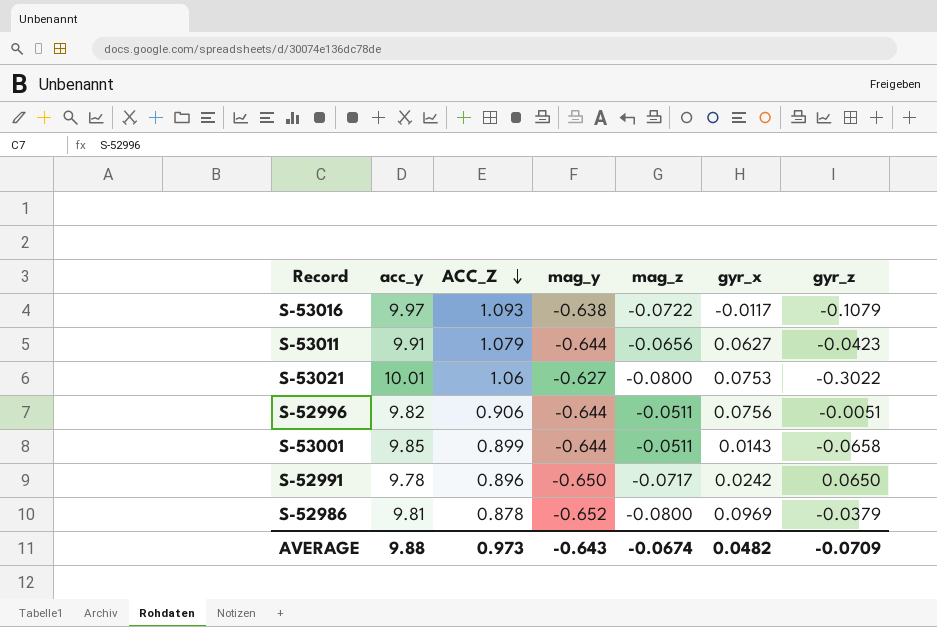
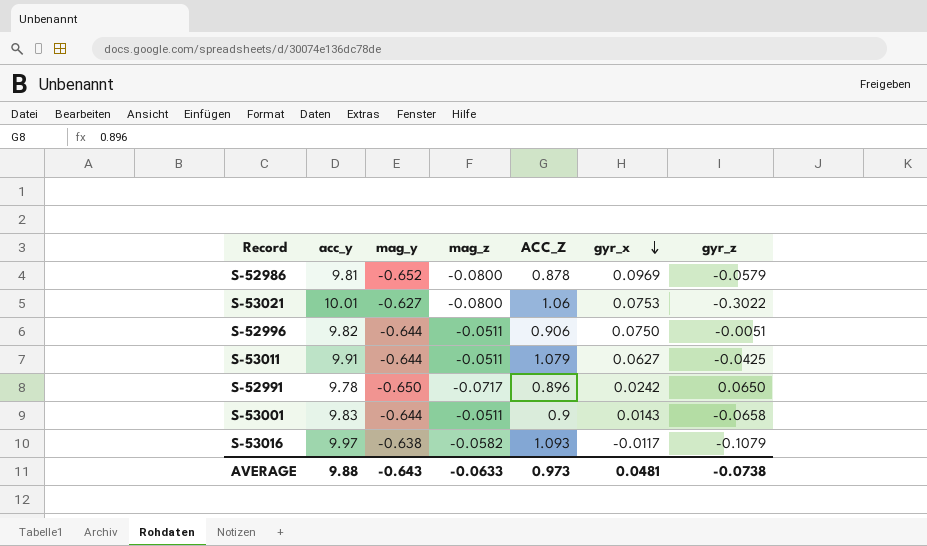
row order: ACC_Z descending -> gyr_x descending
column ACC_Z | position: 3 -> 5
S-52986 | gyr_z: -0.0379 -> -0.0579
S-52996 | gyr_x: 0.0756 -> 0.0750
S-53011 | mag_z: -0.0656 -> -0.0511
S-53011 | gyr_z: -0.0423 -> -0.0425
S-53001 | acc_y: 9.85 -> 9.83
S-53001 | ACC_Z: 0.899 -> 0.9
S-53016 | mag_z: -0.0722 -> -0.0582
AVERAGE | mag_z: -0.0674 -> -0.0633
AVERAGE | gyr_x: 0.0482 -> 0.0481
AVERAGE | gyr_z: -0.0709 -> -0.0738

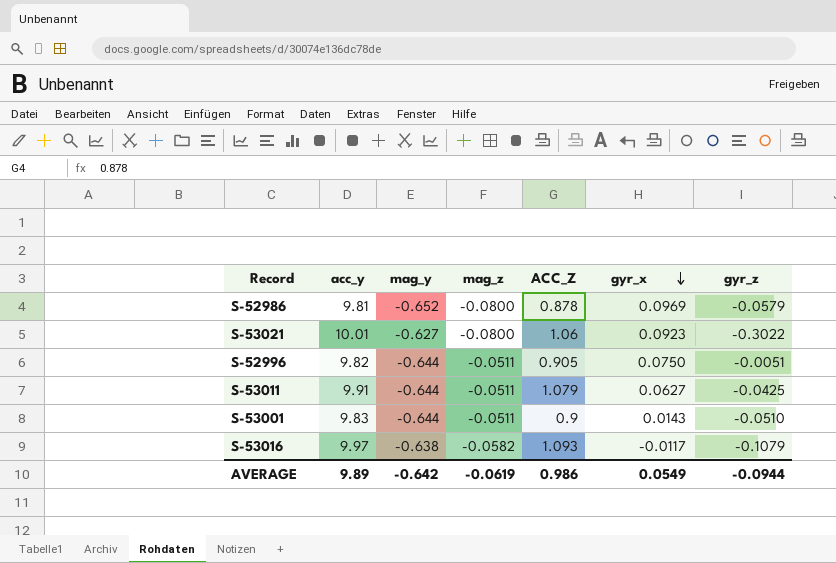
row S-52991: 9.78 | -0.650 | -0.0717 | 0.896 | 0.0242 | 0.0650 -> none
S-53021 | gyr_x: 0.0753 -> 0.0923
S-52996 | ACC_Z: 0.906 -> 0.905
S-53001 | gyr_z: -0.0658 -> -0.0510
AVERAGE | acc_y: 9.88 -> 9.89
AVERAGE | mag_y: -0.643 -> -0.642
AVERAGE | mag_z: -0.0633 -> -0.0619
AVERAGE | ACC_Z: 0.973 -> 0.986
AVERAGE | gyr_x: 0.0481 -> 0.0549
AVERAGE | gyr_z: -0.0738 -> -0.0944

